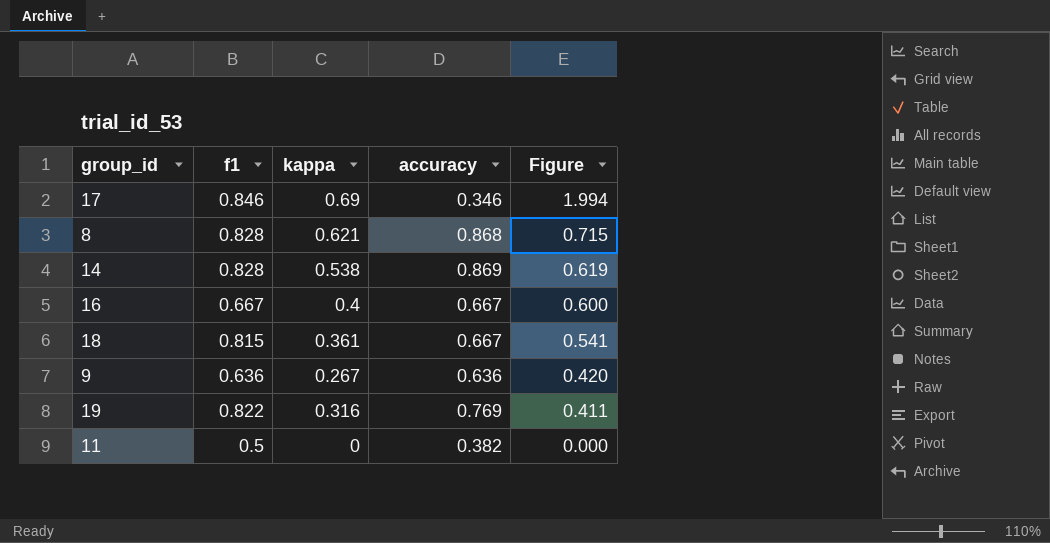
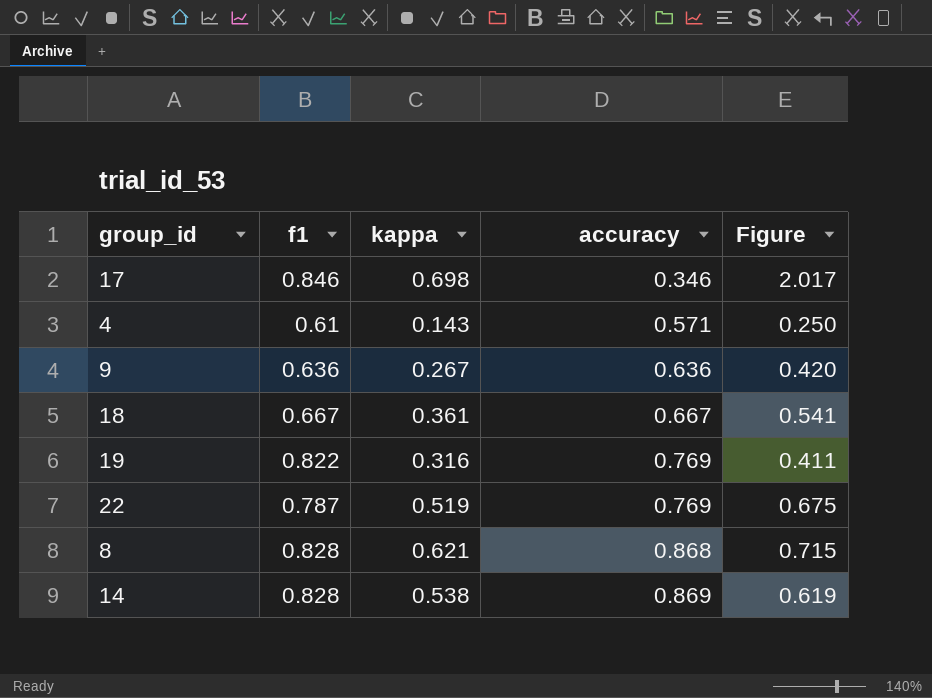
row order: Figure descending -> accuracy ascending
row 16: 0.667 | 0.4 | 0.667 | 0.600 -> none
row 11: 0.5 | 0 | 0.382 | 0.000 -> none
17 | kappa: 0.69 -> 0.698
17 | Figure: 1.994 -> 2.017
row 4: none -> 0.61 | 0.143 | 0.571 | 0.250
18 | f1: 0.815 -> 0.667
row 22: none -> 0.787 | 0.519 | 0.769 | 0.675

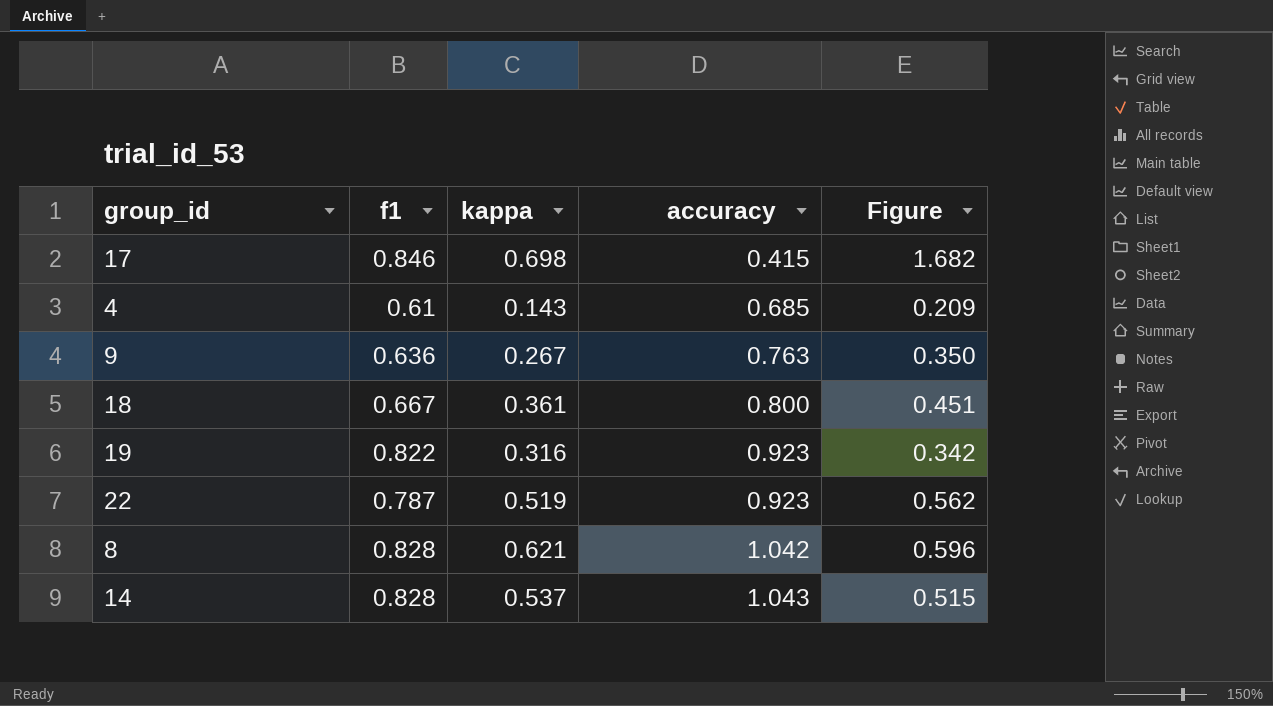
17 | accuracy: 0.346 -> 0.415
17 | Figure: 2.017 -> 1.682
4 | accuracy: 0.571 -> 0.685
4 | Figure: 0.250 -> 0.209
9 | accuracy: 0.636 -> 0.763
9 | Figure: 0.420 -> 0.350
18 | accuracy: 0.667 -> 0.800
18 | Figure: 0.541 -> 0.451
19 | accuracy: 0.769 -> 0.923
19 | Figure: 0.411 -> 0.342
22 | accuracy: 0.769 -> 0.923
22 | Figure: 0.675 -> 0.562
8 | accuracy: 0.868 -> 1.042
8 | Figure: 0.715 -> 0.596
14 | kappa: 0.538 -> 0.537
14 | accuracy: 0.869 -> 1.043
14 | Figure: 0.619 -> 0.515

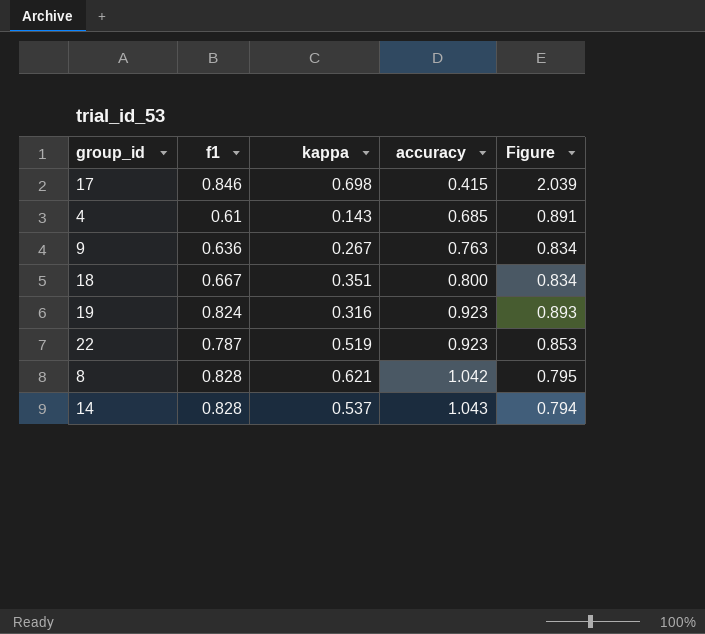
column Figure | formula: [kappa] / [accuracy] -> [f1] / [accuracy]
18 | kappa: 0.361 -> 0.351
19 | f1: 0.822 -> 0.824

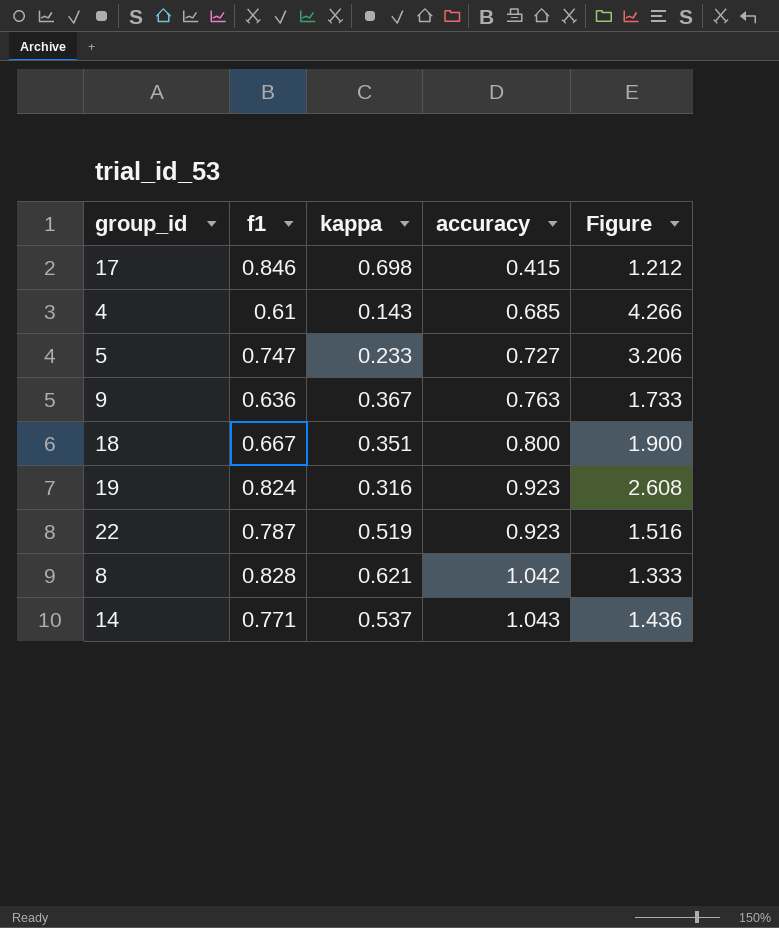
column Figure | formula: [f1] / [accuracy] -> [f1] / [kappa]
row 5: none -> 0.747 | 0.233 | 0.727 | 3.206
9 | kappa: 0.267 -> 0.367
14 | f1: 0.828 -> 0.771

